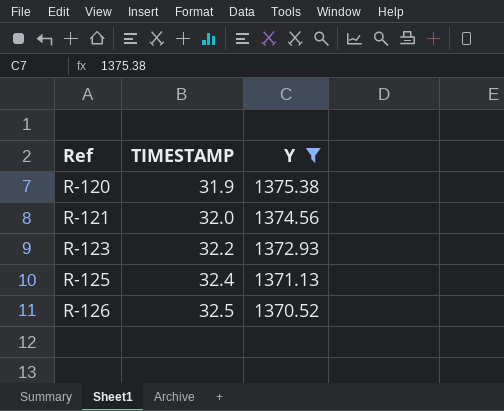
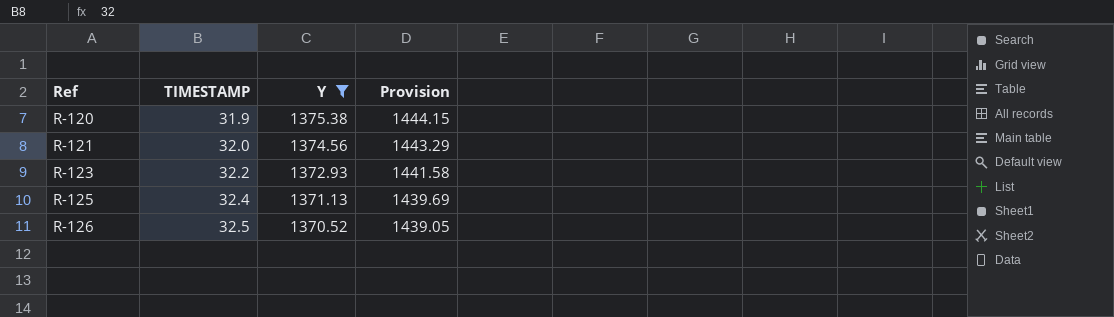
column Provision | formula: none -> [Y] * 1.05

